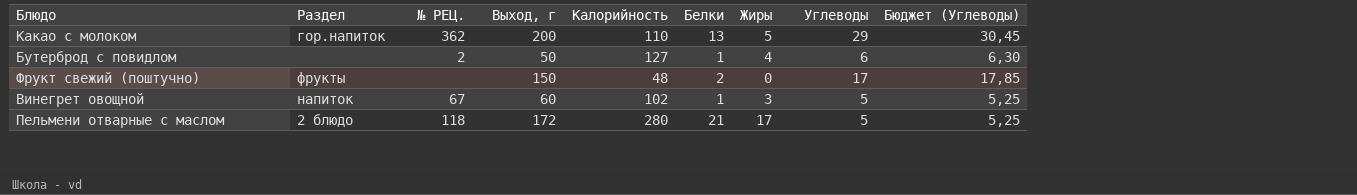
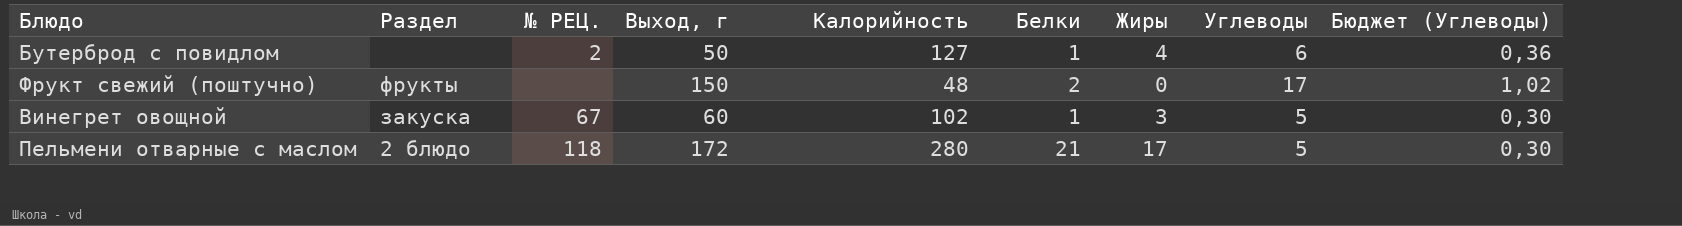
column Бюджет (Углеводы) | formula: [Углеводы] * 1,05 -> [Углеводы] * 0,06
row Какао с молоком: гор.напиток | 362 | 200 | 110 | 13 | 5 | 29 | 30,45 -> none
Винегрет овощной | Раздел: напиток -> закуска

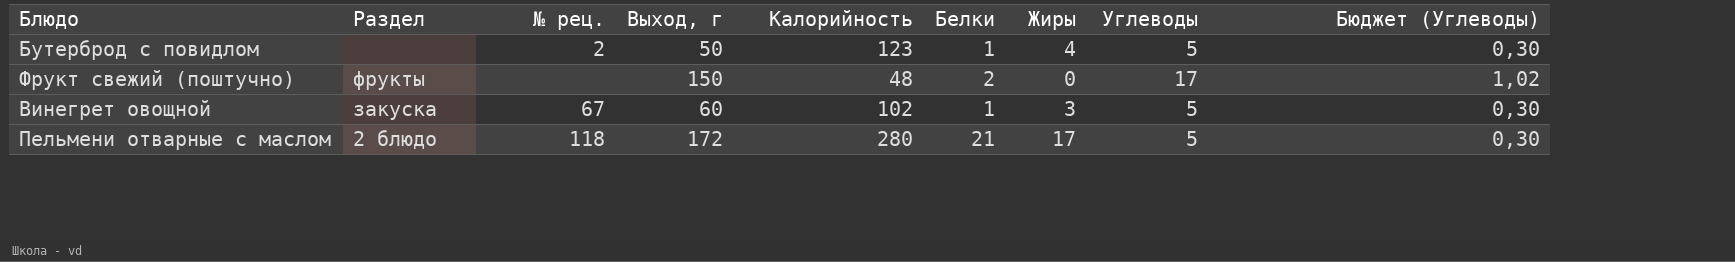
column name: № РЕЦ. -> № рец.
Бутерброд с повидлом | Калорийность: 127 -> 123
Бутерброд с повидлом | Углеводы: 6 -> 5
Бутерброд с повидлом | Бюджет (Углеводы): 0,36 -> 0,30

